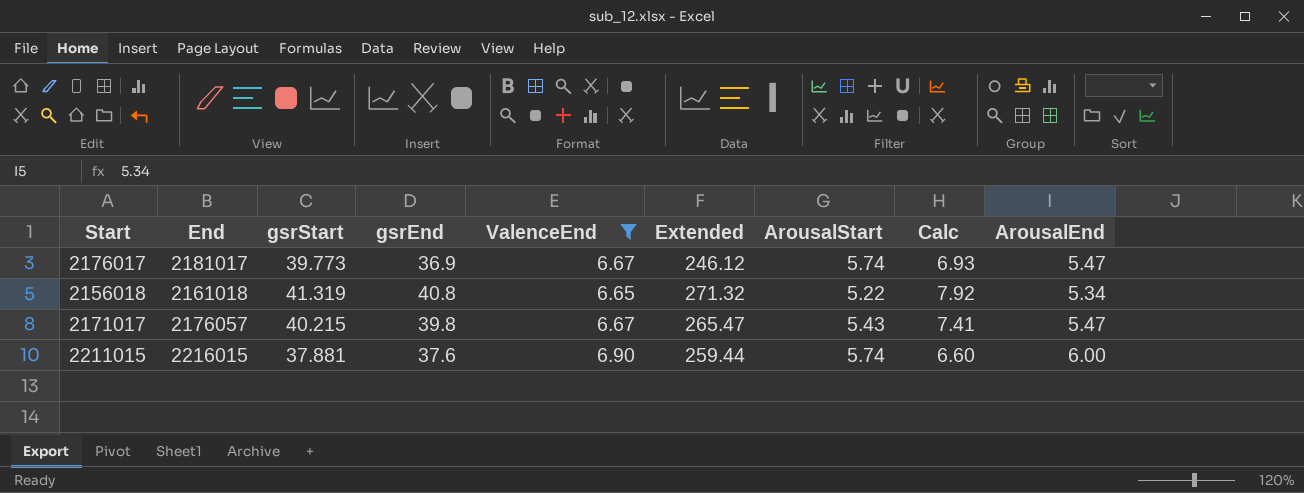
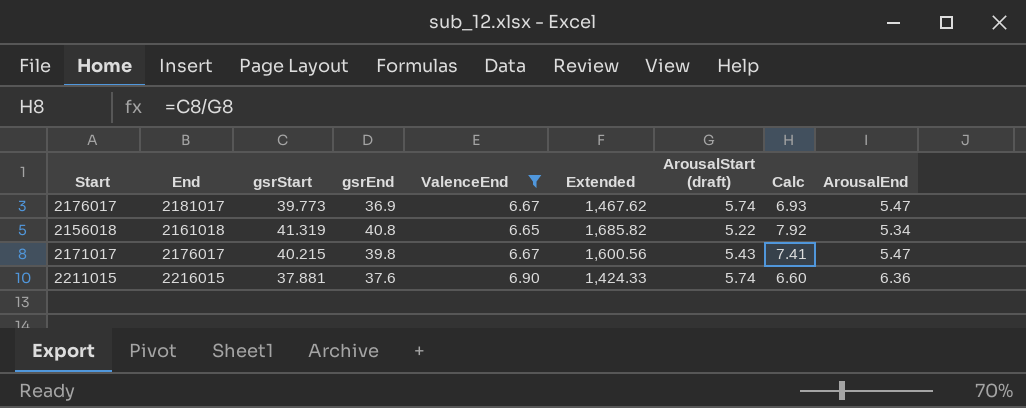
column Extended | formula: [gsrEnd] * [ValenceEnd] -> [gsrStart] * [gsrEnd]
column name: ArousalStart -> ArousalStart (draft)
2171017 | End: 2176057 -> 2176017
2211015 | ArousalEnd: 6.00 -> 6.36

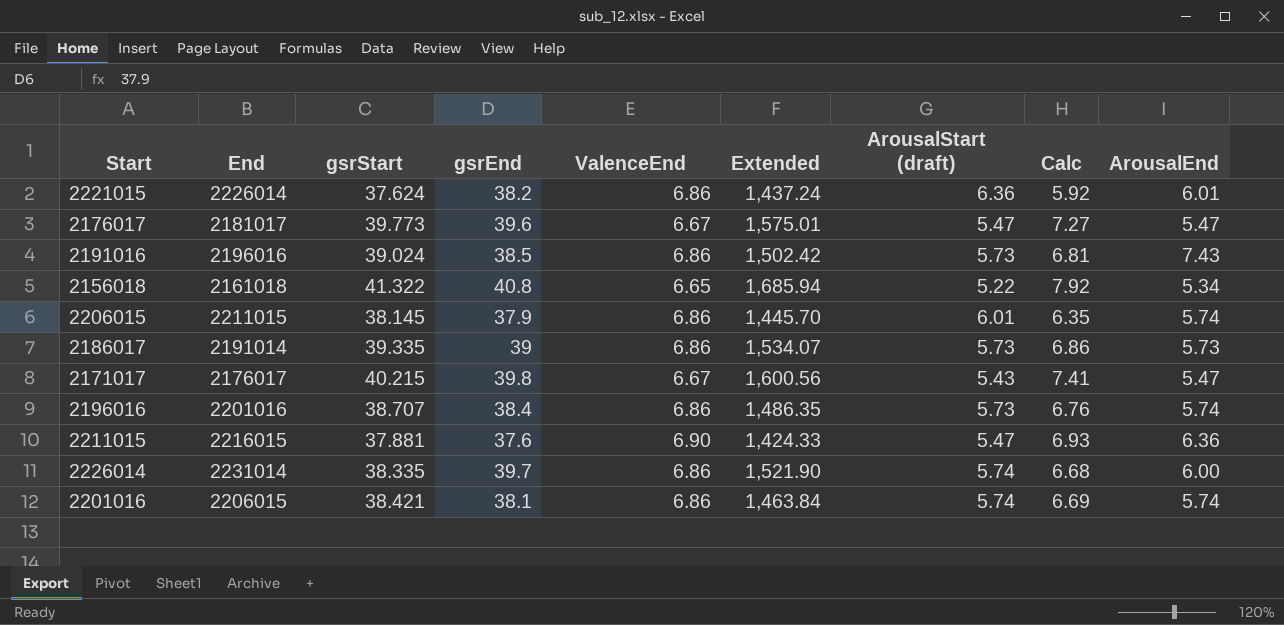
filter: ValenceEnd != 6.86 -> none
2176017 | gsrEnd: 36.9 -> 39.6
2176017 | Extended: 1,467.62 -> 1,575.01
2176017 | ArousalStart (draft): 5.74 -> 5.47
2176017 | Calc: 6.93 -> 7.27
2156018 | gsrStart: 41.319 -> 41.322
2156018 | Extended: 1,685.82 -> 1,685.94
2211015 | ArousalStart (draft): 5.74 -> 5.47
2211015 | Calc: 6.60 -> 6.93

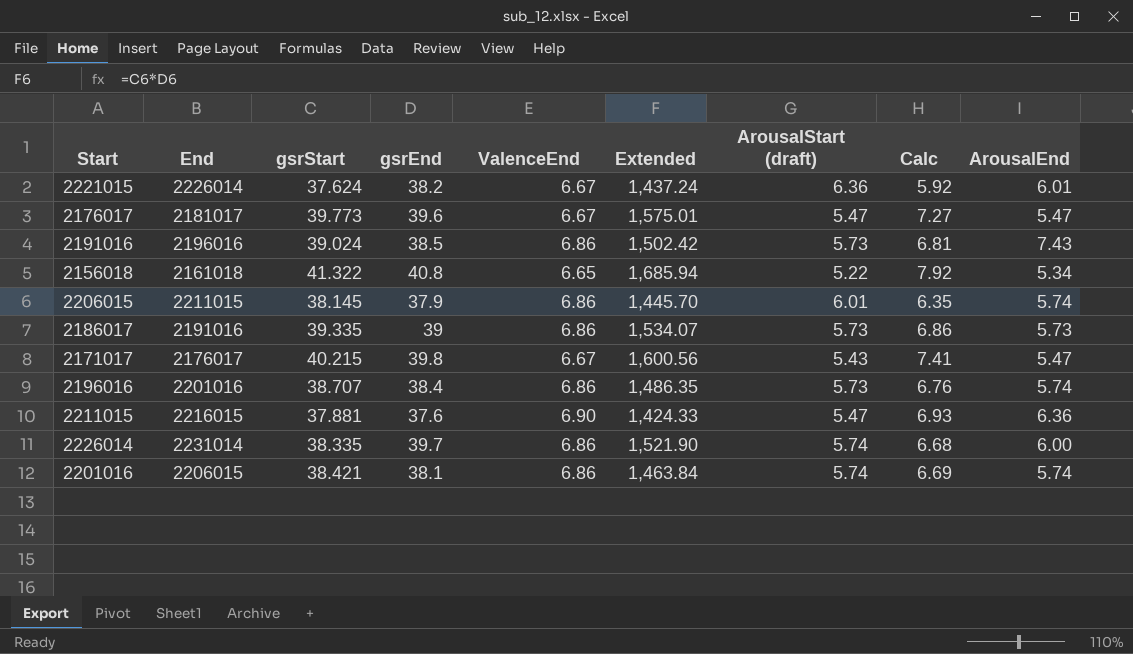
2221015 | ValenceEnd: 6.86 -> 6.67
2186017 | End: 2191014 -> 2191016

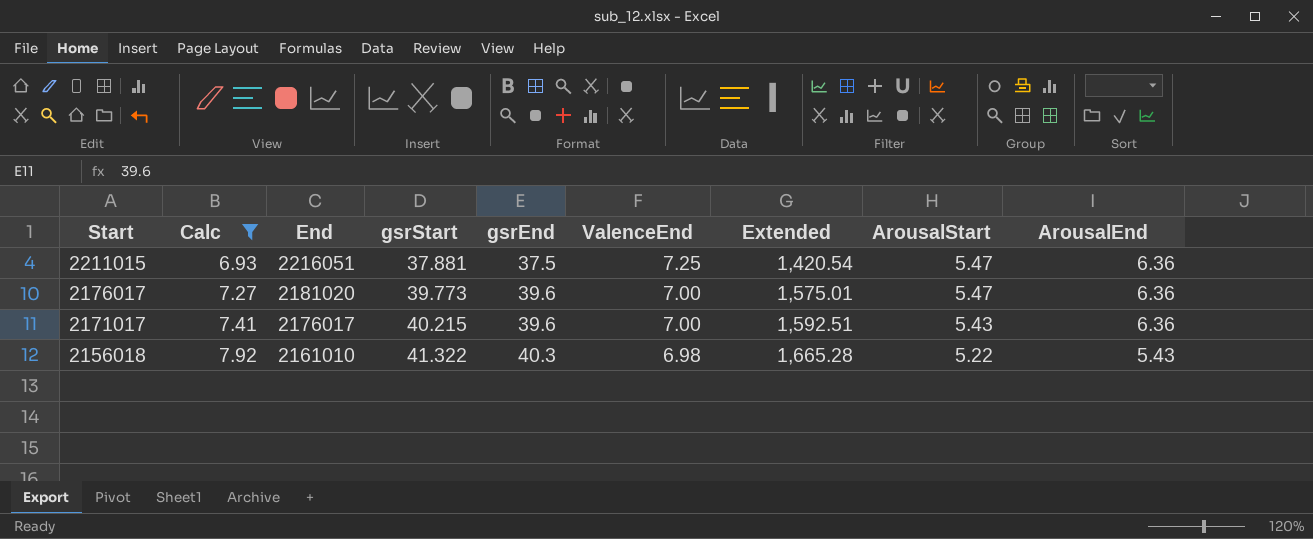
filter: none -> Calc >= 6.93
row order: none -> Start descending
column Calc | position: 8 -> 2
column name: ArousalStart (draft) -> ArousalStart
2211015 | End: 2216015 -> 2216051
2211015 | gsrEnd: 37.6 -> 37.5
2211015 | ValenceEnd: 6.90 -> 7.25
2211015 | Extended: 1,424.33 -> 1,420.54
2176017 | End: 2181017 -> 2181020
2176017 | ValenceEnd: 6.67 -> 7.00
2176017 | ArousalEnd: 5.47 -> 6.36
2171017 | gsrEnd: 39.8 -> 39.6
2171017 | ValenceEnd: 6.67 -> 7.00
2171017 | Extended: 1,600.56 -> 1,592.51
2171017 | ArousalEnd: 5.47 -> 6.36
2156018 | End: 2161018 -> 2161010
2156018 | gsrEnd: 40.8 -> 40.3
2156018 | ValenceEnd: 6.65 -> 6.98
2156018 | Extended: 1,685.94 -> 1,665.28
2156018 | ArousalEnd: 5.34 -> 5.43

